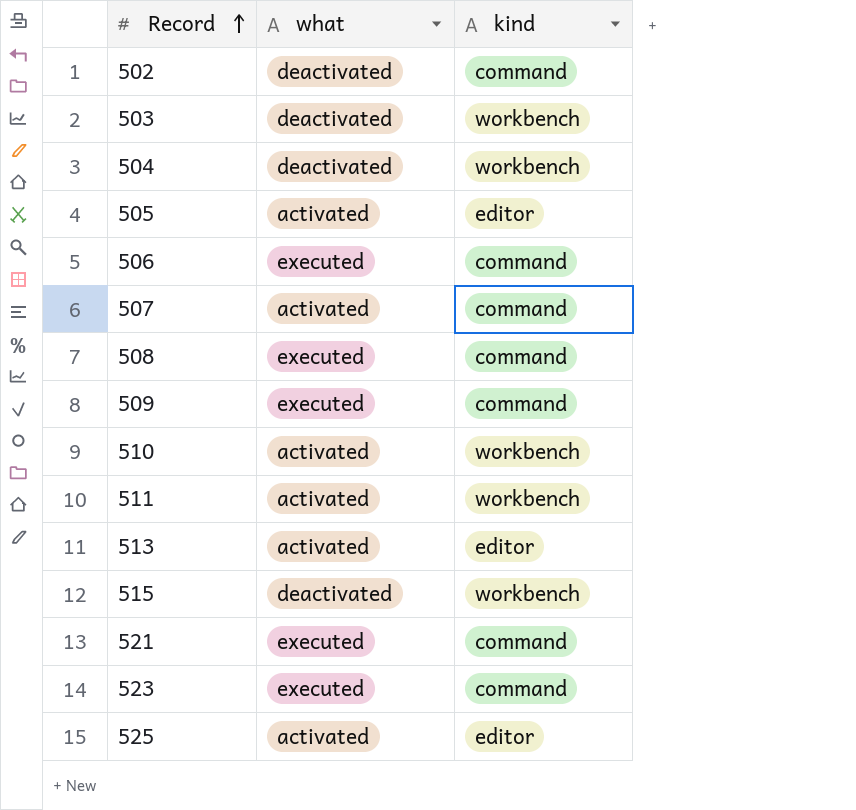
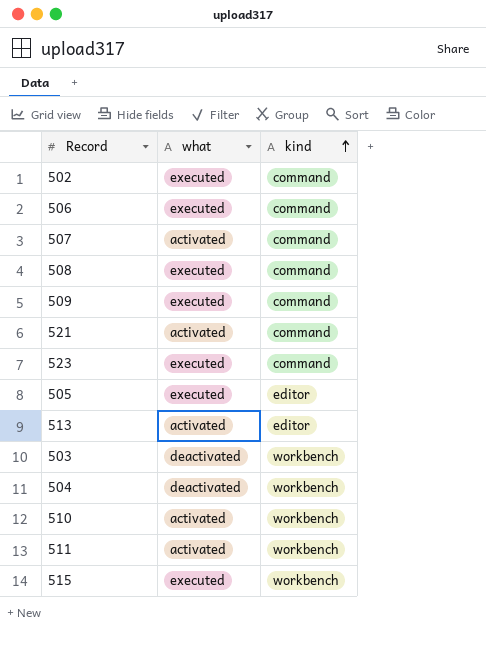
row order: Record ascending -> kind ascending
row 525: activated | editor -> none
502 | what: deactivated -> executed
521 | what: executed -> activated
505 | what: activated -> executed
515 | what: deactivated -> executed

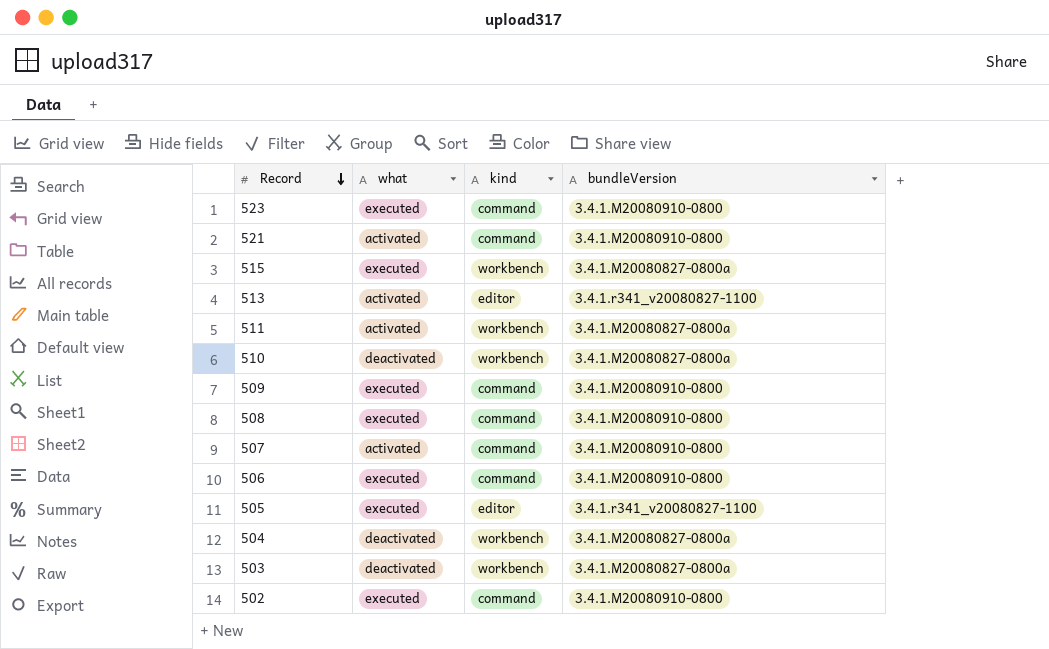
row order: kind ascending -> Record descending
column bundleVersion | position: none -> 4
510 | what: activated -> deactivated

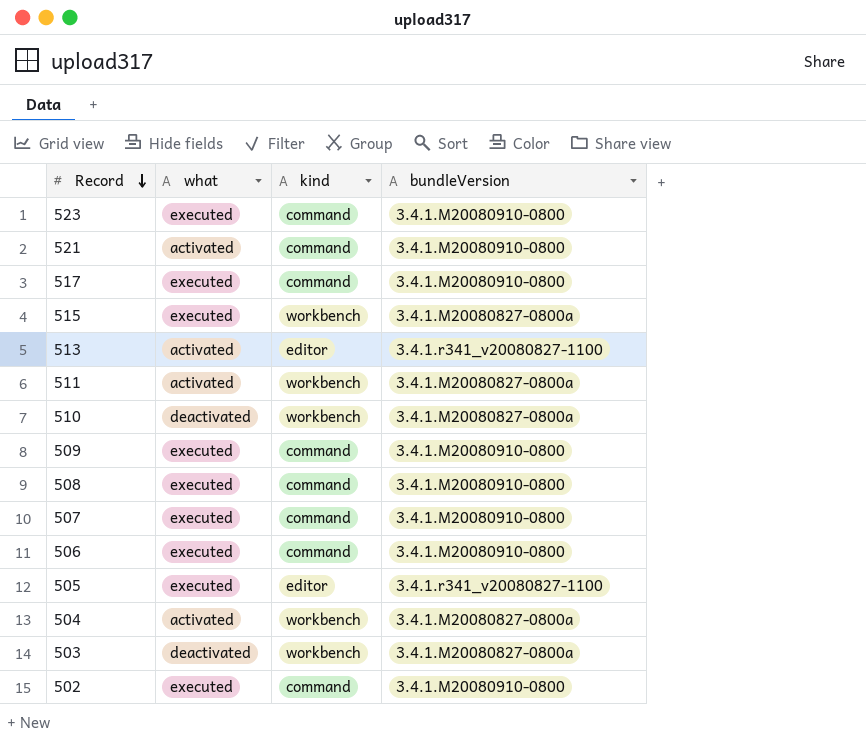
row 517: none -> executed | command | 3.4.1.M20080910-0800
507 | what: activated -> executed
504 | what: deactivated -> activated

